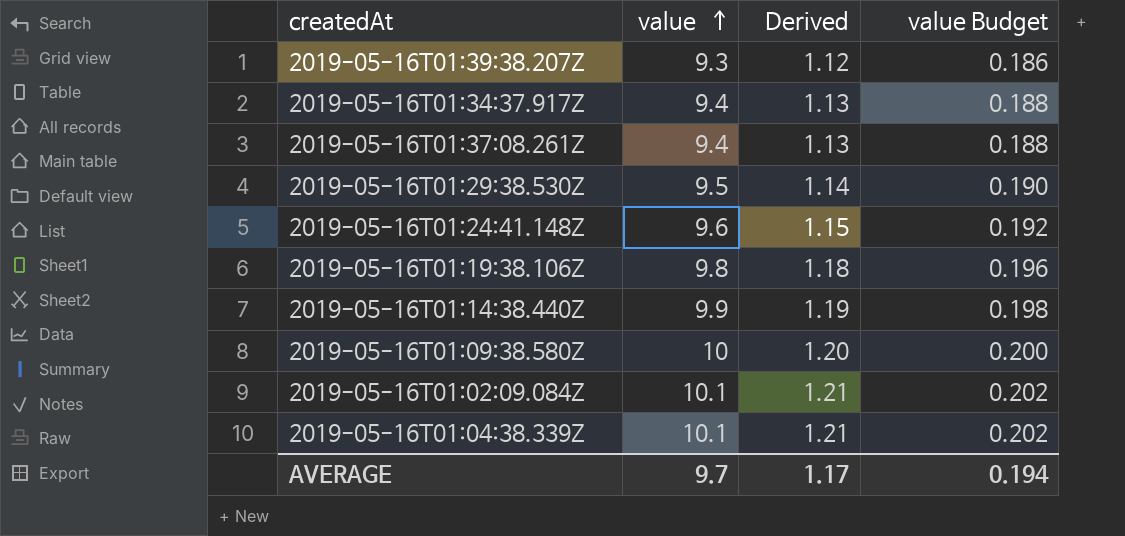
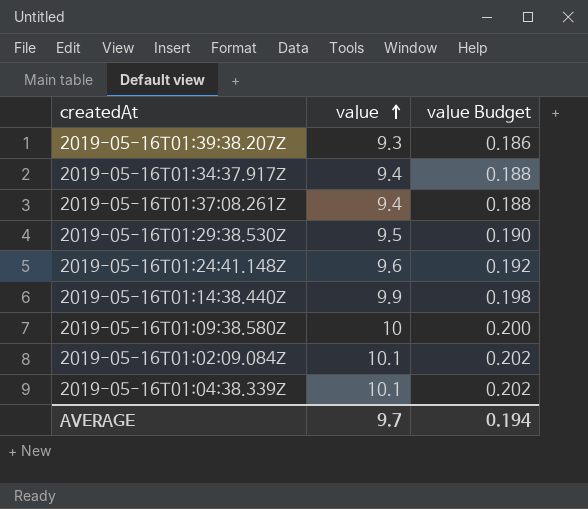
column Derived | formula: [value] * 0.12 -> none
row 2019-05-16T01:19:38.106Z: 9.8 | 1.18 | 0.196 -> none

